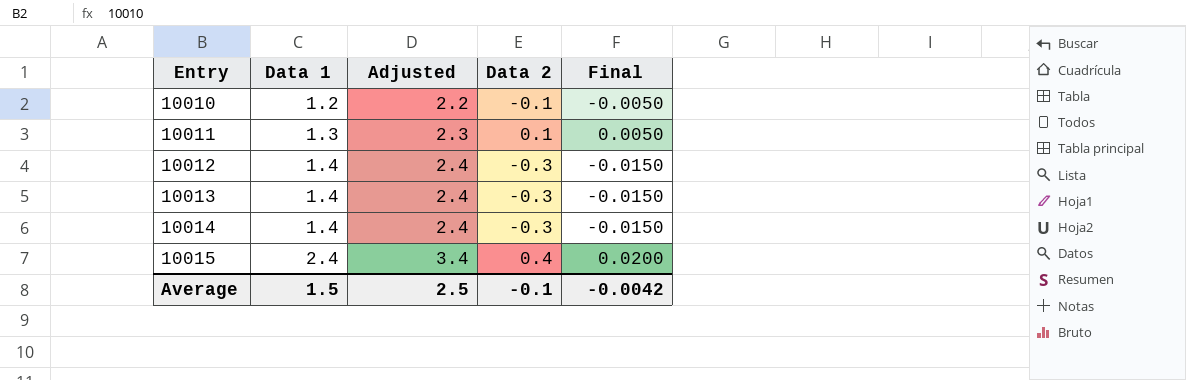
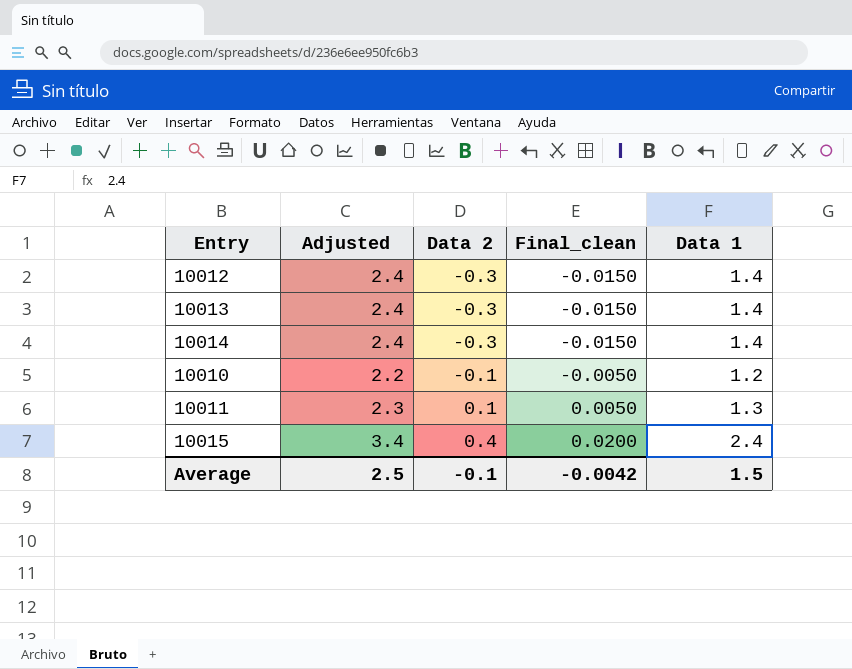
row order: Entry ascending -> Data 2 ascending
column name: Final -> Final_clean
column Data 1 | position: 2 -> 5

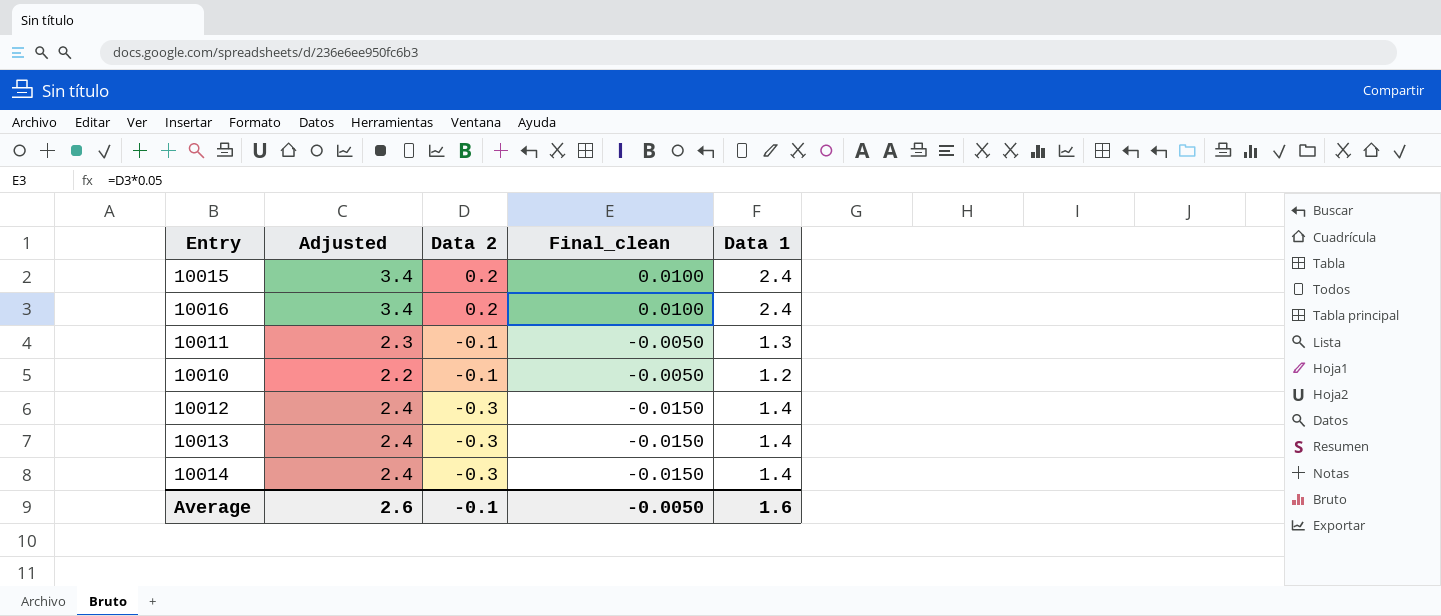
row order: Data 2 ascending -> Data 2 descending
10015 | Data 2: 0.4 -> 0.2
10015 | Final_clean: 0.0200 -> 0.0100
row 10016: none -> 3.4 | 0.2 | 0.0100 | 2.4
10011 | Data 2: 0.1 -> -0.1
10011 | Final_clean: 0.0050 -> -0.0050
Average | Adjusted: 2.5 -> 2.6
Average | Final_clean: -0.0042 -> -0.0050
Average | Data 1: 1.5 -> 1.6

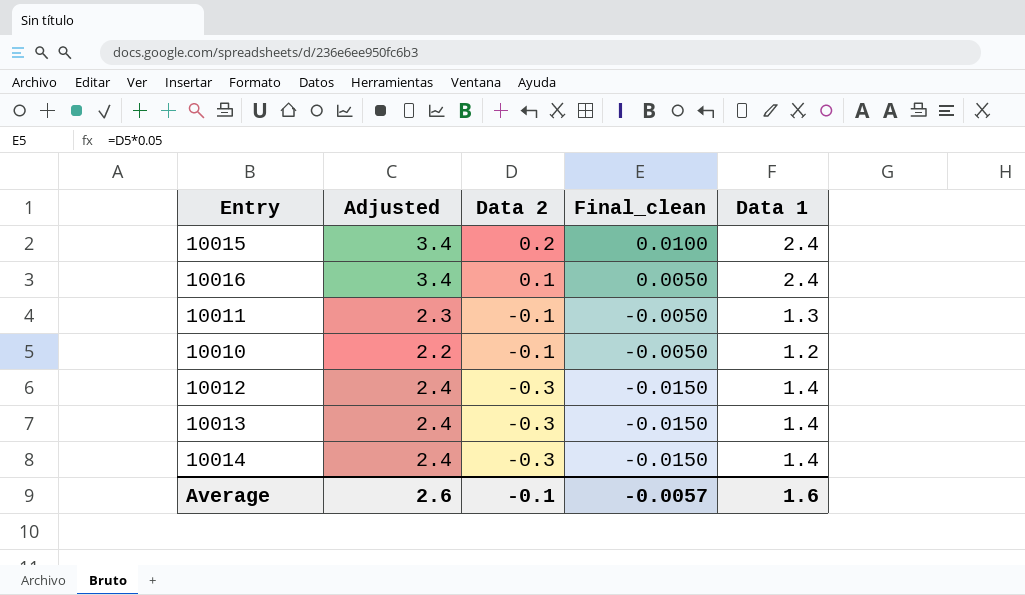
10016 | Data 2: 0.2 -> 0.1
10016 | Final_clean: 0.0100 -> 0.0050
Average | Final_clean: -0.0050 -> -0.0057

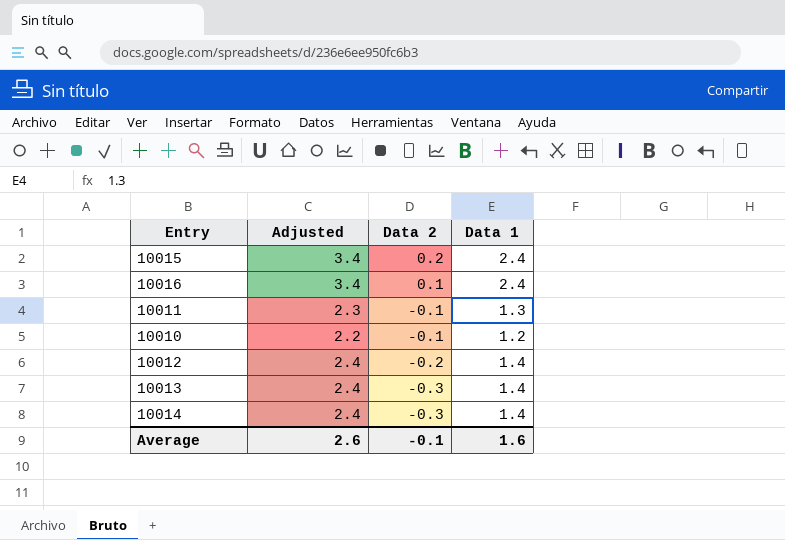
column Final_clean | formula: [Data 2] * 0.05 -> none
10012 | Data 2: -0.3 -> -0.2

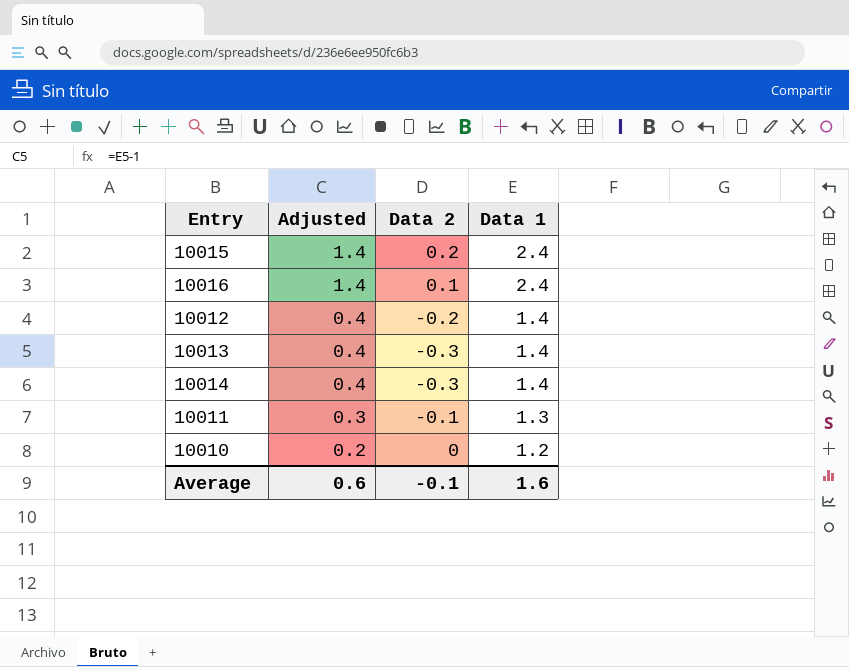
row order: Data 2 descending -> Adjusted descending
column Adjusted | formula: [Data 1] + 1 -> [Data 1] - 1
10010 | Data 2: -0.1 -> 0
Average | Adjusted: 2.6 -> 0.6

